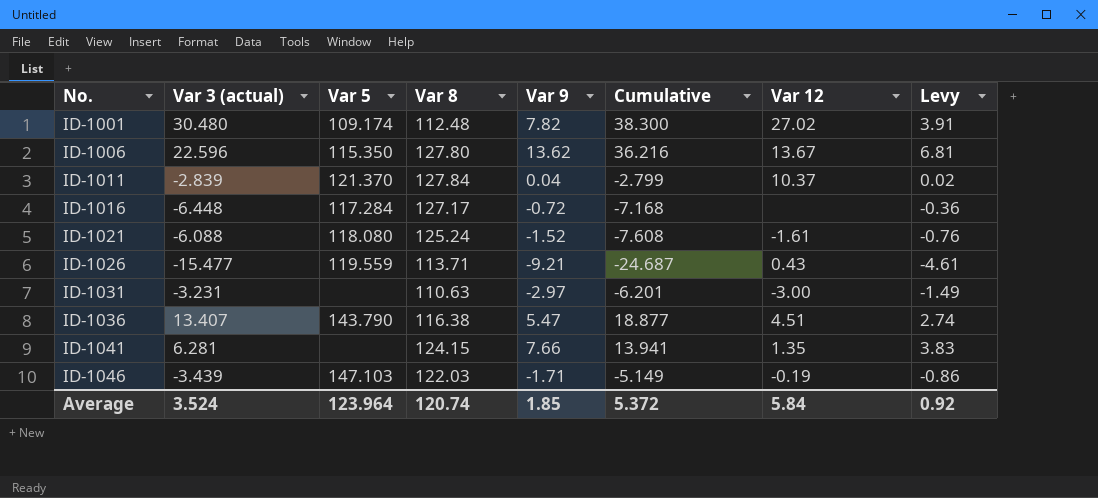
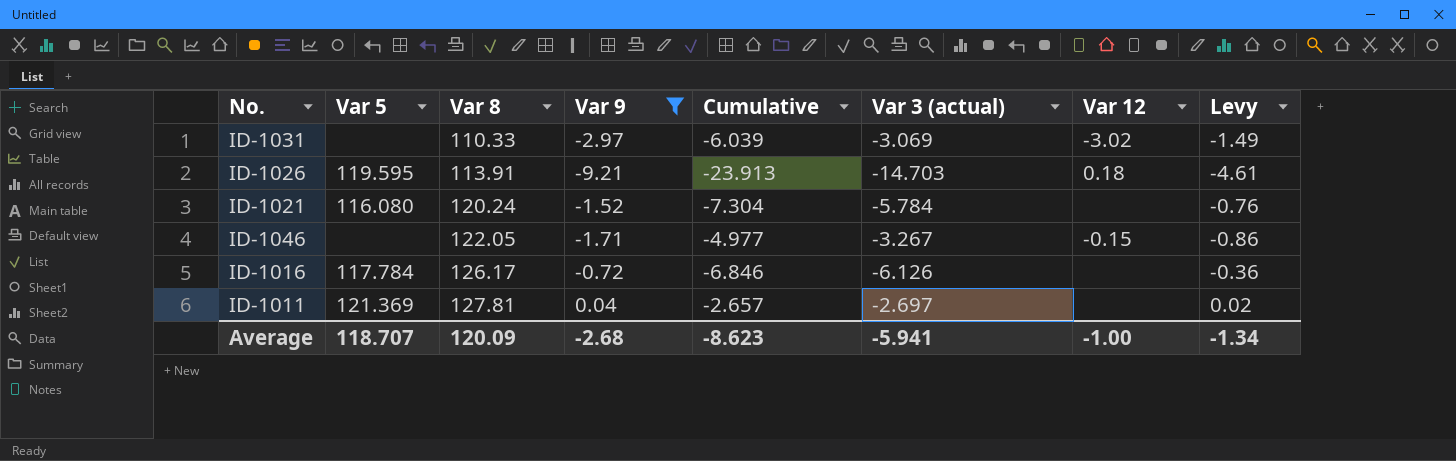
filter: none -> Var 9 <= 0.04
row order: No. ascending -> Var 8 ascending
column Var 3 (actual) | position: 2 -> 6
ID-1031 | Var 8: 110.63 -> 110.33
ID-1031 | Cumulative: -6.201 -> -6.039
ID-1031 | Var 3 (actual): -3.231 -> -3.069
ID-1031 | Var 12: -3.00 -> -3.02
ID-1026 | Var 5: 119.559 -> 119.595
ID-1026 | Var 8: 113.71 -> 113.91
ID-1026 | Cumulative: -24.687 -> -23.913
ID-1026 | Var 3 (actual): -15.477 -> -14.703
ID-1026 | Var 12: 0.43 -> 0.18
ID-1021 | Var 5: 118.080 -> 116.080
ID-1021 | Var 8: 125.24 -> 120.24
ID-1021 | Cumulative: -7.608 -> -7.304
ID-1021 | Var 3 (actual): -6.088 -> -5.784
ID-1021 | Var 12: -1.61 -> none
ID-1046 | Var 5: 147.103 -> none
ID-1046 | Var 8: 122.03 -> 122.05
ID-1046 | Cumulative: -5.149 -> -4.977
ID-1046 | Var 3 (actual): -3.439 -> -3.267
ID-1046 | Var 12: -0.19 -> -0.15
ID-1016 | Var 5: 117.284 -> 117.784
ID-1016 | Var 8: 127.17 -> 126.17
ID-1016 | Cumulative: -7.168 -> -6.846
ID-1016 | Var 3 (actual): -6.448 -> -6.126
ID-1011 | Var 5: 121.370 -> 121.369
ID-1011 | Var 8: 127.84 -> 127.81
ID-1011 | Cumulative: -2.799 -> -2.657
ID-1011 | Var 3 (actual): -2.839 -> -2.697
ID-1011 | Var 12: 10.37 -> none
Average | Var 5: 123.964 -> 118.707
Average | Var 8: 120.74 -> 120.09
Average | Var 9: 1.85 -> -2.68
Average | Cumulative: 5.372 -> -8.623
Average | Var 3 (actual): 3.524 -> -5.941
Average | Var 12: 5.84 -> -1.00
Average | Levy: 0.92 -> -1.34

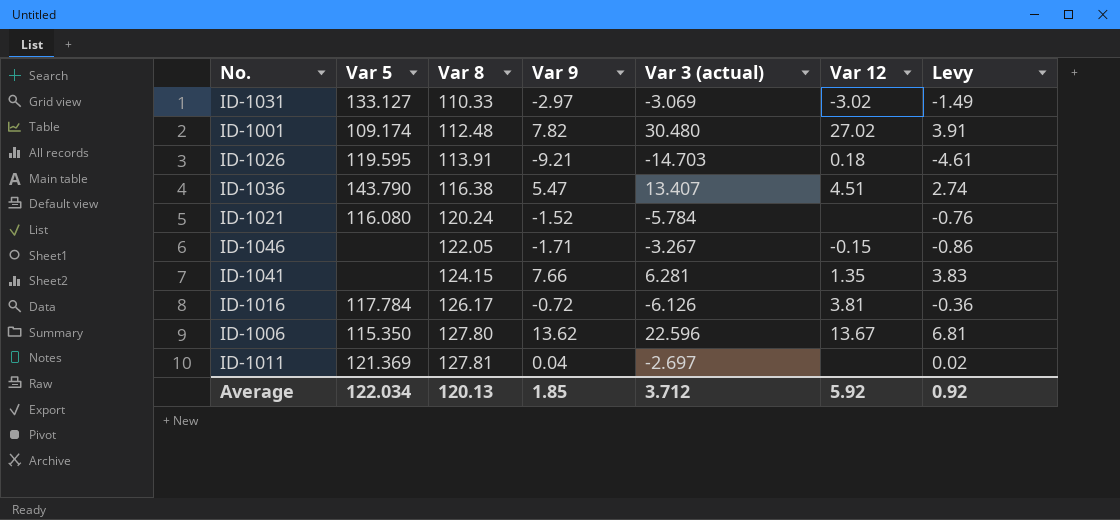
filter: Var 9 <= 0.04 -> none
column Cumulative | formula: [Var 9] + [Var 3 (actual)] -> none
ID-1031 | Var 5: none -> 133.127
ID-1016 | Var 12: none -> 3.81
Average | Var 5: 118.707 -> 122.034
Average | Var 8: 120.09 -> 120.13
Average | Var 9: -2.68 -> 1.85
Average | Var 3 (actual): -5.941 -> 3.712
Average | Var 12: -1.00 -> 5.92
Average | Levy: -1.34 -> 0.92

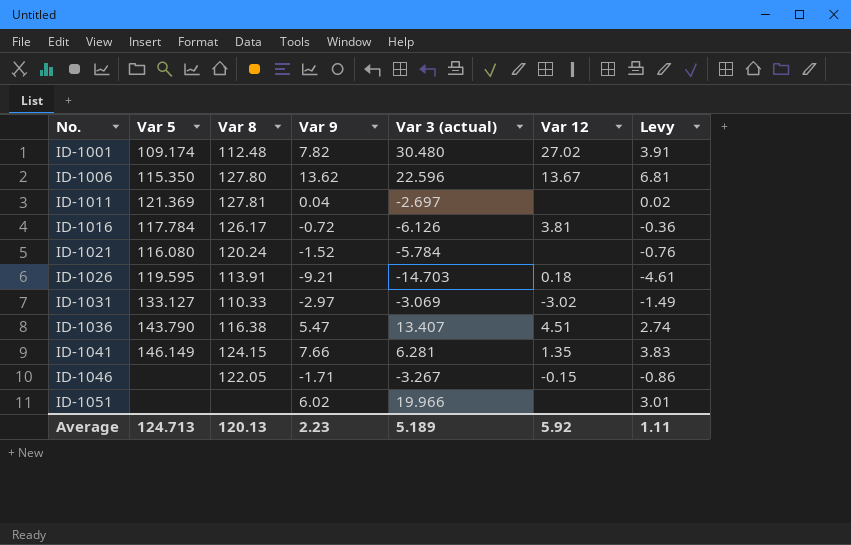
row order: Var 8 ascending -> No. ascending
ID-1041 | Var 5: none -> 146.149
row ID-1051: none -> none | none | 6.02 | 19.966 | none | 3.01
Average | Var 5: 122.034 -> 124.713
Average | Var 9: 1.85 -> 2.23
Average | Var 3 (actual): 3.712 -> 5.189
Average | Levy: 0.92 -> 1.11

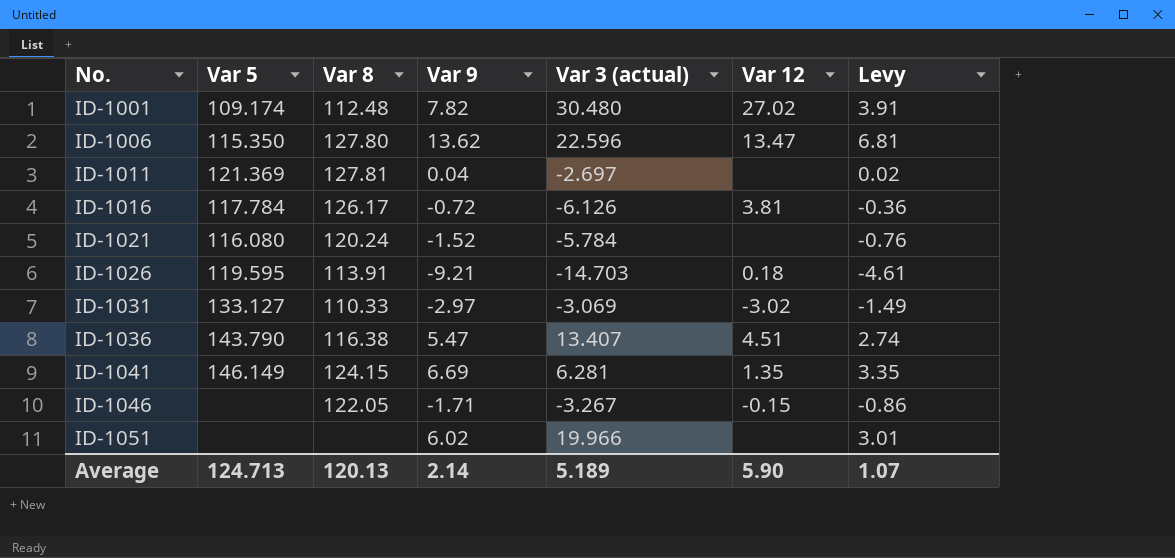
ID-1006 | Var 12: 13.67 -> 13.47
ID-1041 | Var 9: 7.66 -> 6.69
ID-1041 | Levy: 3.83 -> 3.35
Average | Var 9: 2.23 -> 2.14
Average | Var 12: 5.92 -> 5.90
Average | Levy: 1.11 -> 1.07

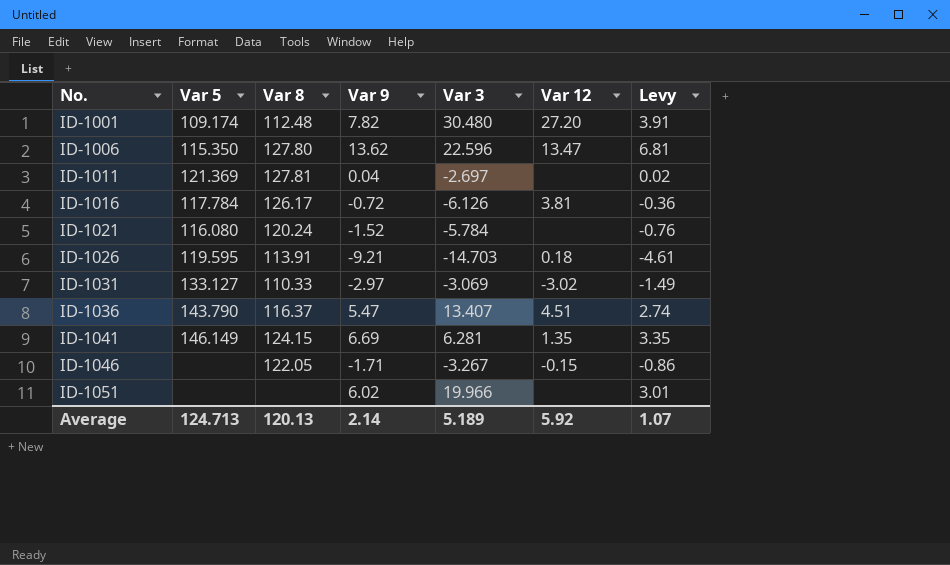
column name: Var 3 (actual) -> Var 3
ID-1001 | Var 12: 27.02 -> 27.20
ID-1036 | Var 8: 116.38 -> 116.37
Average | Var 12: 5.90 -> 5.92

